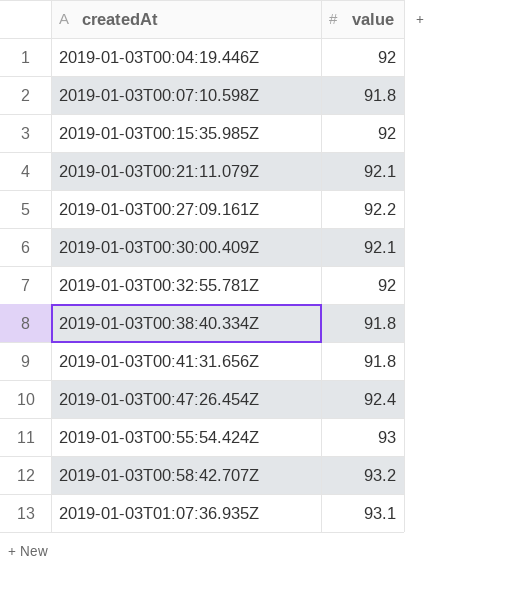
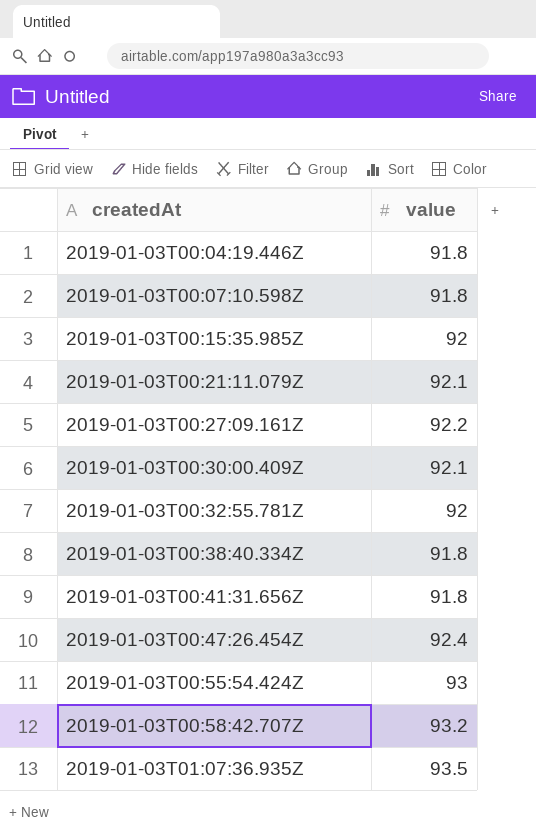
2019-01-03T00:04:19.446Z | value: 92 -> 91.8
2019-01-03T01:07:36.935Z | value: 93.1 -> 93.5

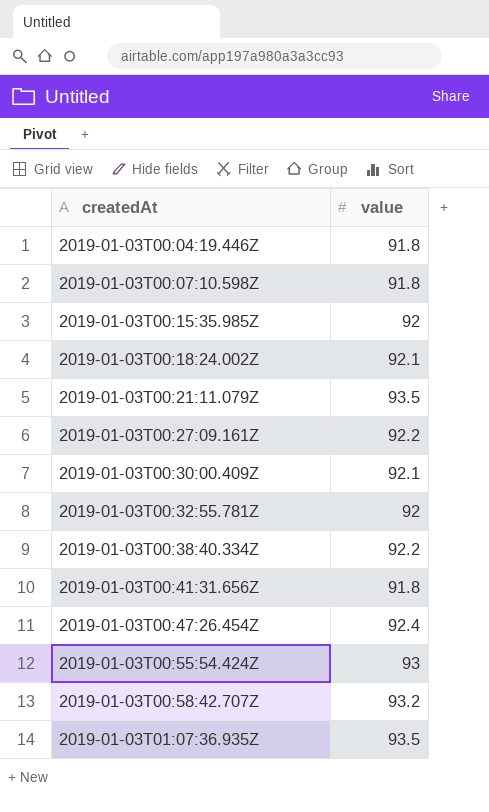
row 2019-01-03T00:18:24.002Z: none -> 92.1
2019-01-03T00:21:11.079Z | value: 92.1 -> 93.5
2019-01-03T00:38:40.334Z | value: 91.8 -> 92.2

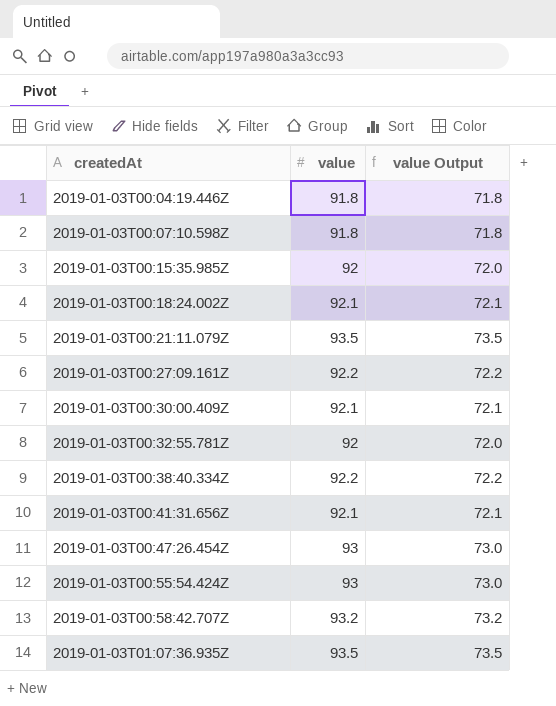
column value Output | formula: none -> [value] - 20
2019-01-03T00:41:31.656Z | value: 91.8 -> 92.1
2019-01-03T00:47:26.454Z | value: 92.4 -> 93

